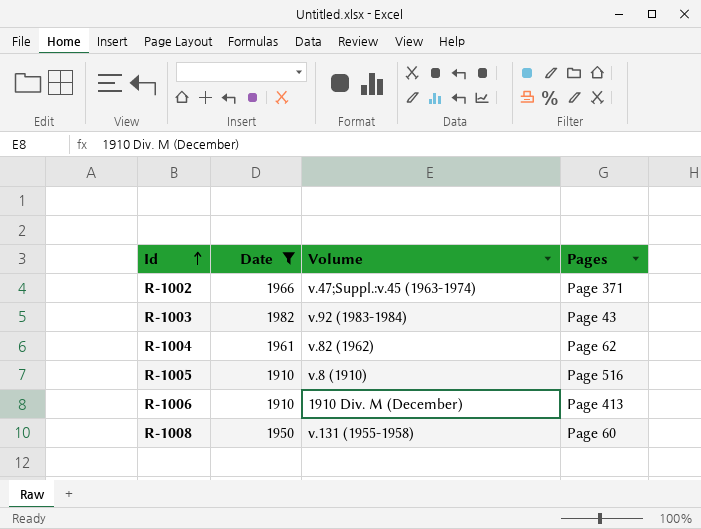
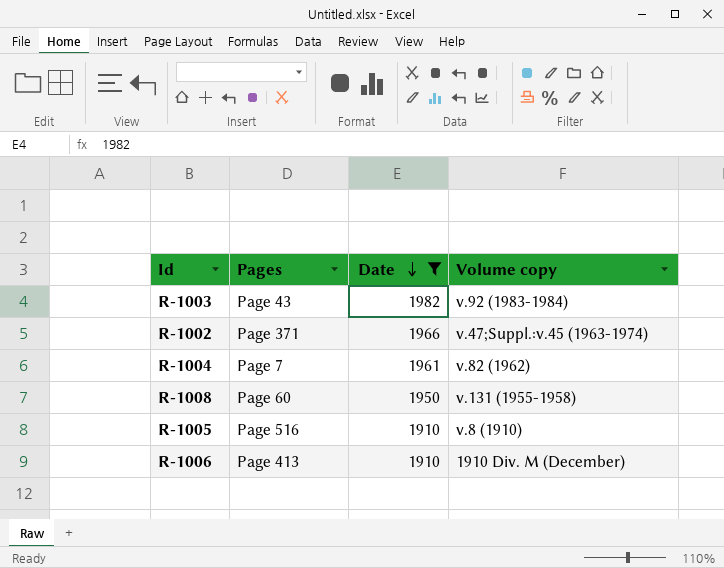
row order: Id ascending -> Date descending
column Pages | position: 4 -> 2
column name: Volume -> Volume copy
R-1004 | Pages: Page 62 -> Page 7

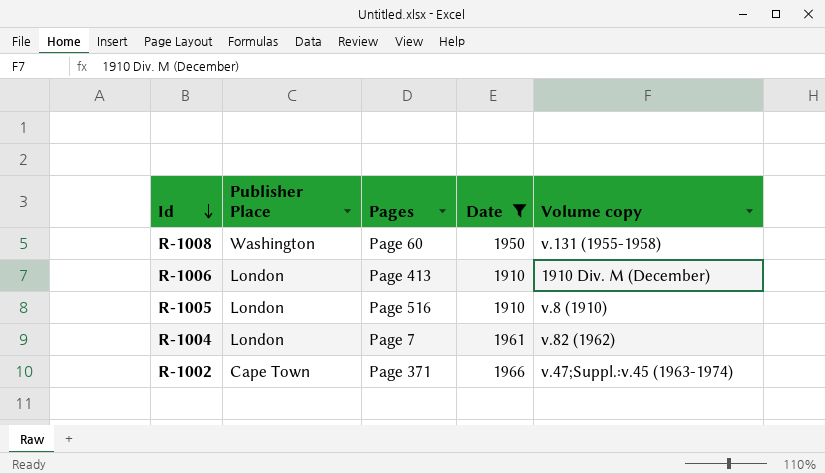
row order: Date descending -> Id descending
column Publisher Place | position: none -> 2
row R-1003: Page 43 | 1982 | v.92 (1983-1984) -> none

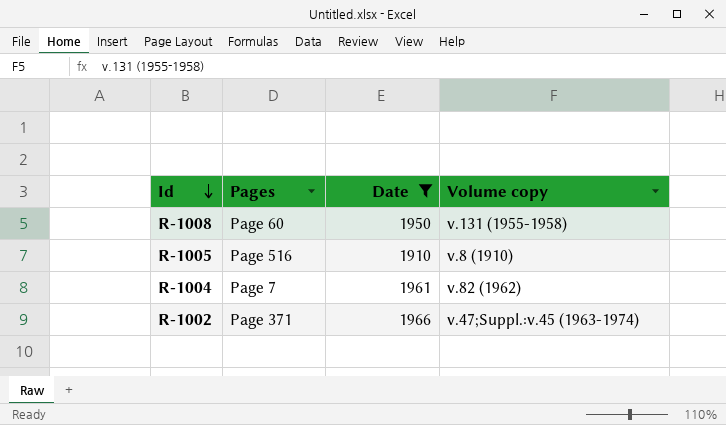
column Publisher Place | position: 2 -> none
row R-1006: London | Page 413 | 1910 | 1910 Div. M (December) -> none

